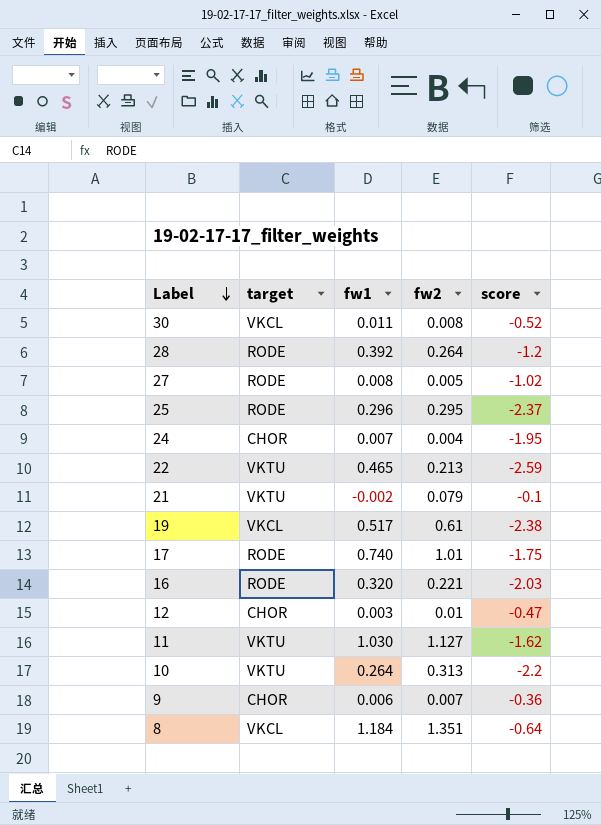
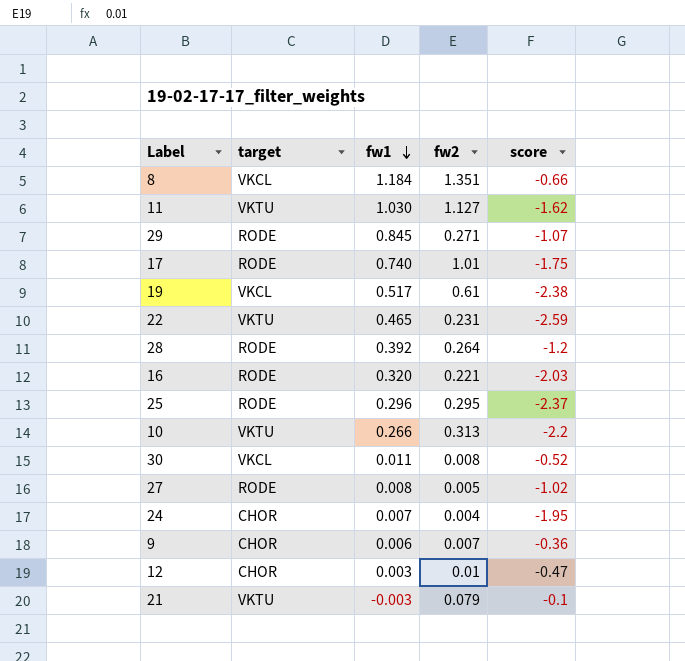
row order: Label descending -> fw1 descending
8 | score: -0.64 -> -0.66
row 29: none -> RODE | 0.845 | 0.271 | -1.07
22 | fw2: 0.213 -> 0.231
10 | fw1: 0.264 -> 0.266
21 | fw1: -0.002 -> -0.003

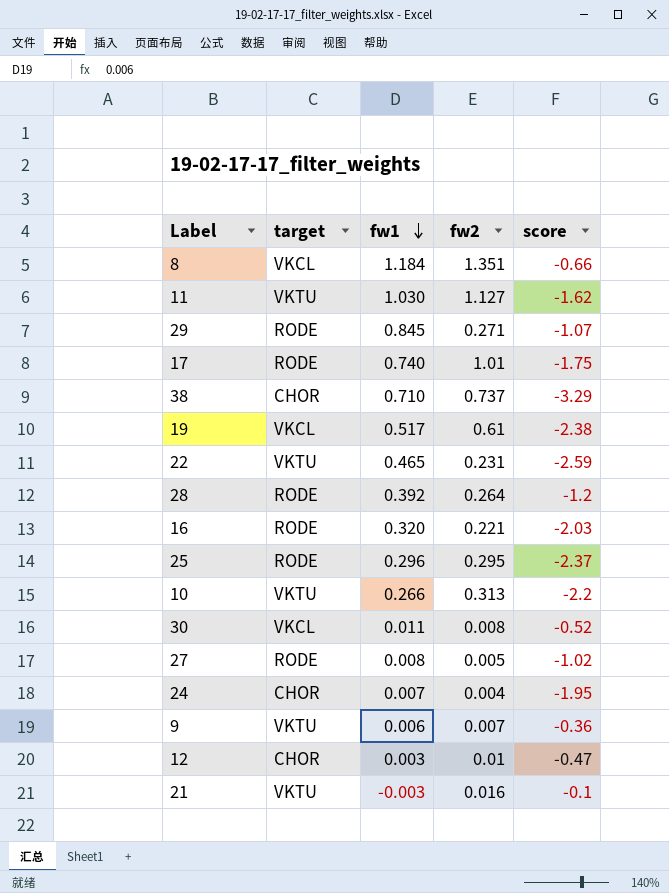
row 38: none -> CHOR | 0.710 | 0.737 | -3.29
9 | target: CHOR -> VKTU
21 | fw2: 0.079 -> 0.016

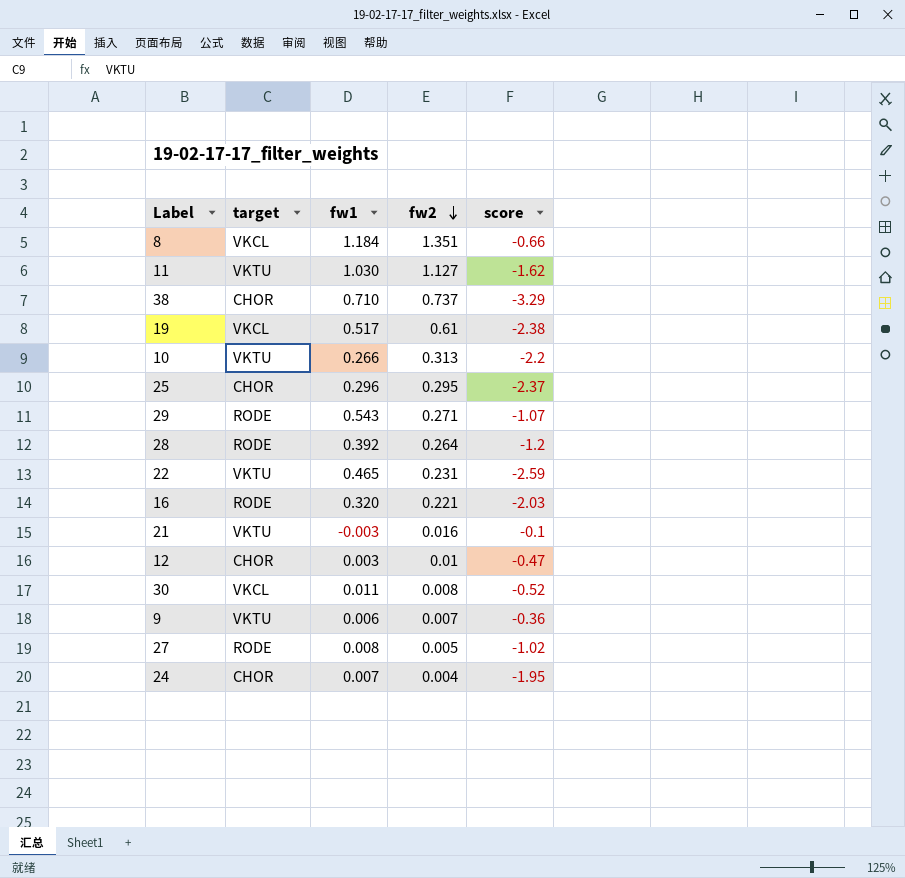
row order: fw1 descending -> fw2 descending
row 17: RODE | 0.740 | 1.01 | -1.75 -> none
25 | target: RODE -> CHOR
29 | fw1: 0.845 -> 0.543

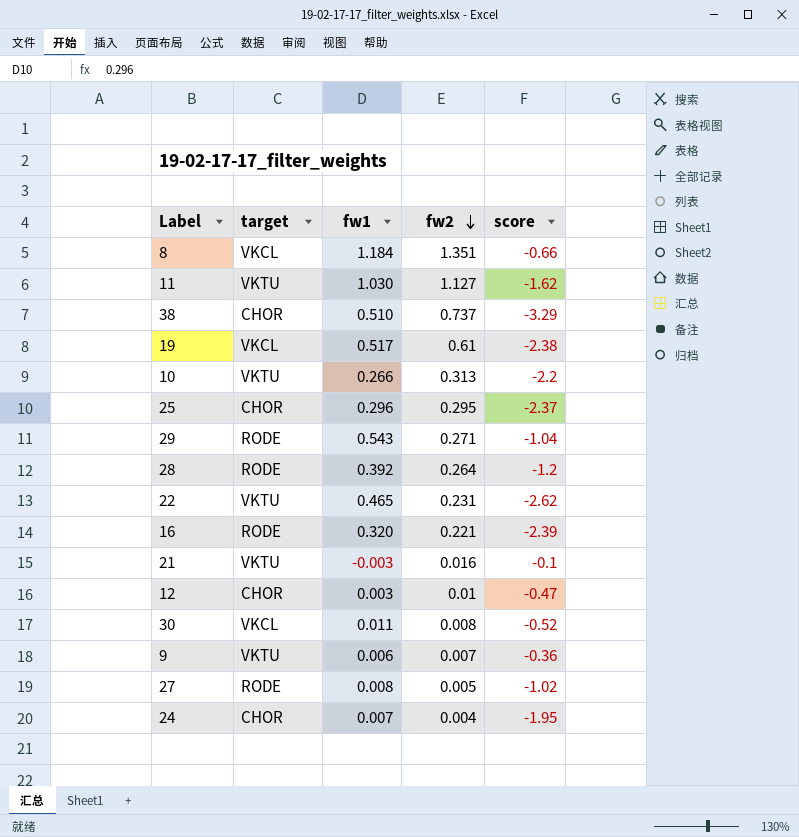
38 | fw1: 0.710 -> 0.510
29 | score: -1.07 -> -1.04
22 | score: -2.59 -> -2.62
16 | score: -2.03 -> -2.39

